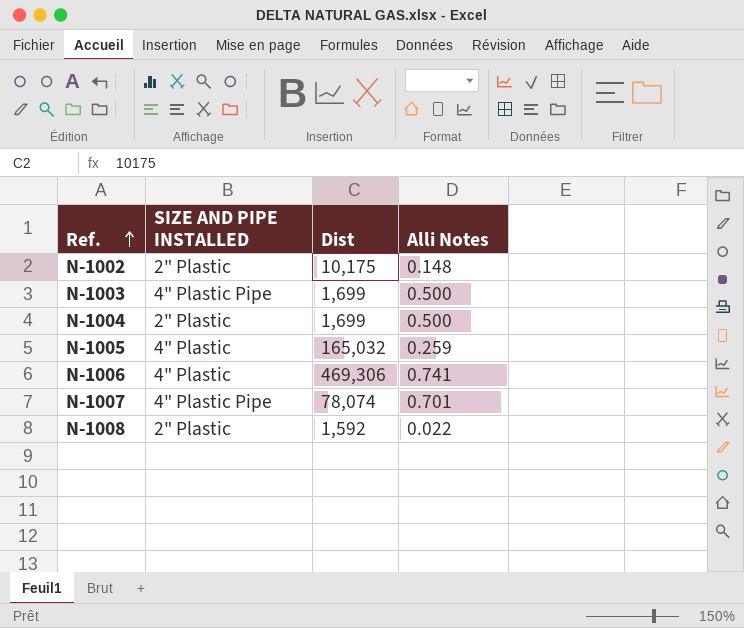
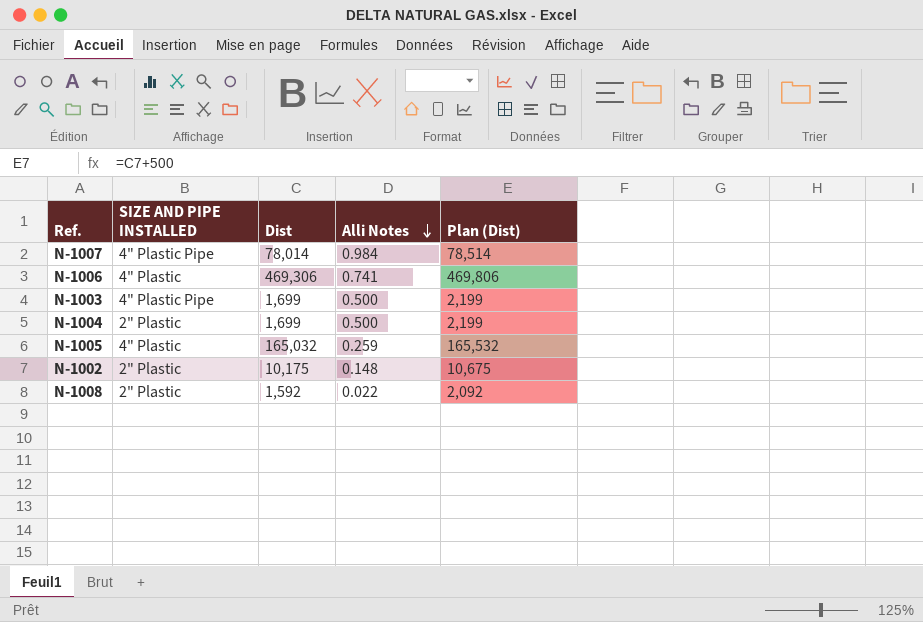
row order: Ref. ascending -> Alli Notes descending
column Plan (Dist) | formula: none -> [Dist] + 500
N-1007 | Dist: 78,074 -> 78,014
N-1007 | Alli Notes: 0.701 -> 0.984

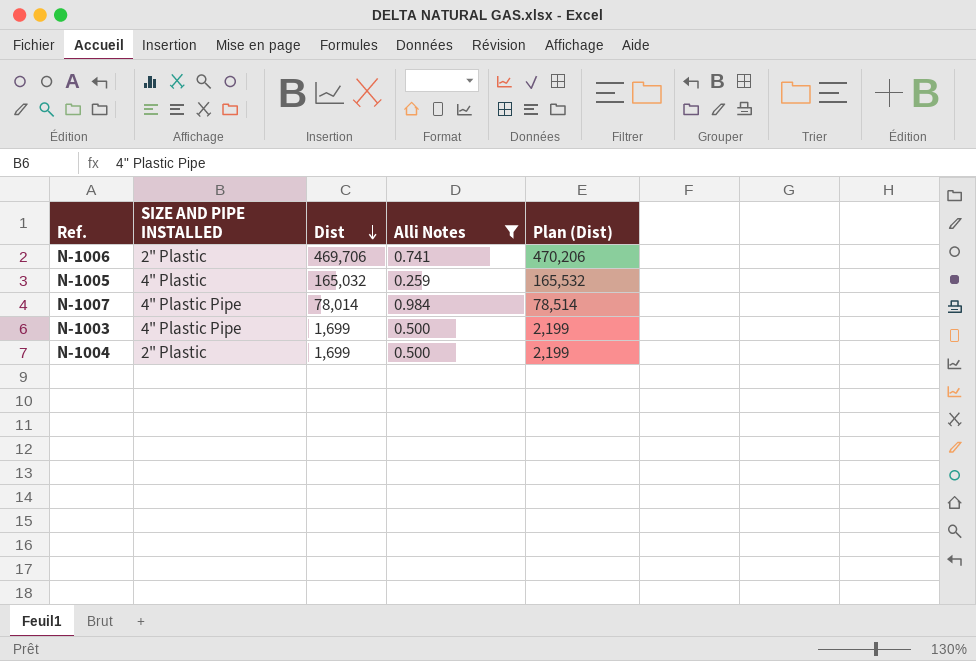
filter: none -> Alli Notes >= 0.259
row order: Alli Notes descending -> Dist descending
N-1006 | SIZE AND PIPE INSTALLED: 4" Plastic -> 2" Plastic
N-1006 | Dist: 469,306 -> 469,706
N-1006 | Plan (Dist): 469,806 -> 470,206

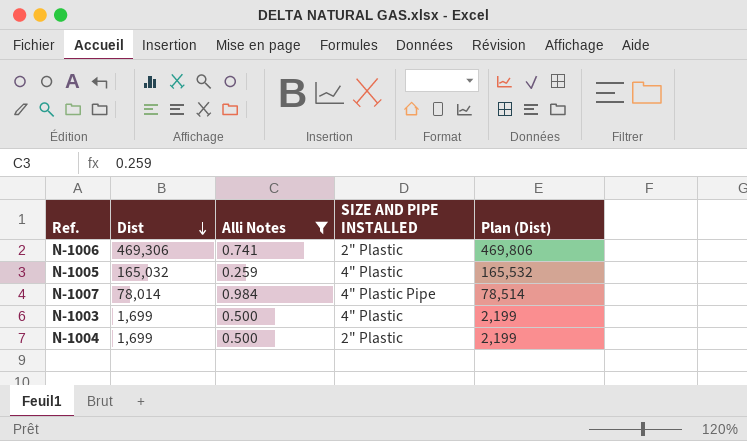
column SIZE AND PIPE INSTALLED | position: 2 -> 4
N-1006 | Dist: 469,706 -> 469,306
N-1006 | Plan (Dist): 470,206 -> 469,806
N-1003 | SIZE AND PIPE INSTALLED: 4" Plastic Pipe -> 4" Plastic

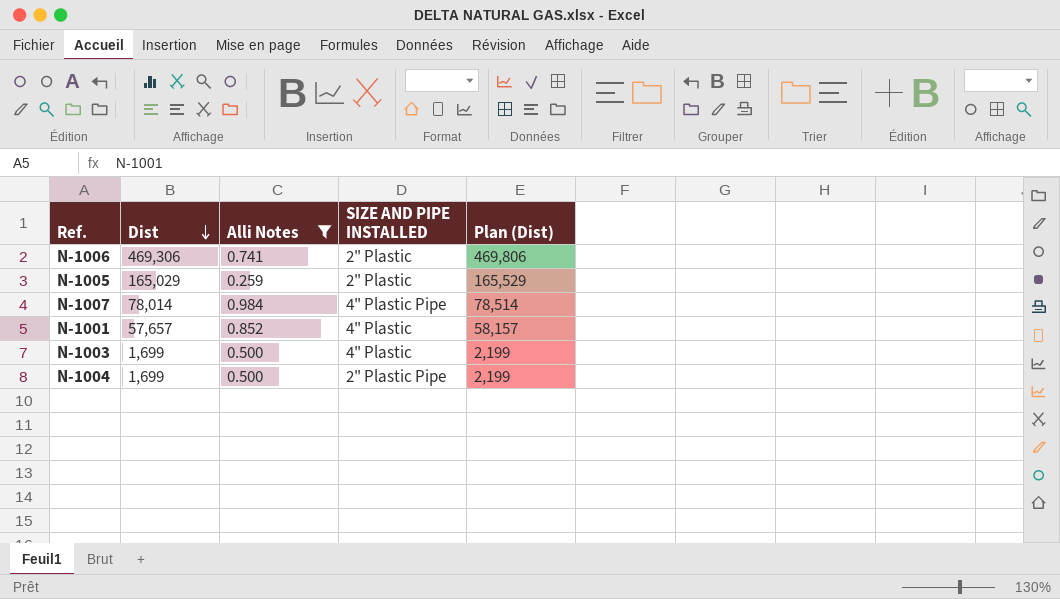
N-1005 | Dist: 165,032 -> 165,029
N-1005 | SIZE AND PIPE INSTALLED: 4" Plastic -> 2" Plastic
N-1005 | Plan (Dist): 165,532 -> 165,529
row N-1001: none -> 57,657 | 0.852 | 4" Plastic | 58,157
N-1004 | SIZE AND PIPE INSTALLED: 2" Plastic -> 2" Plastic Pipe

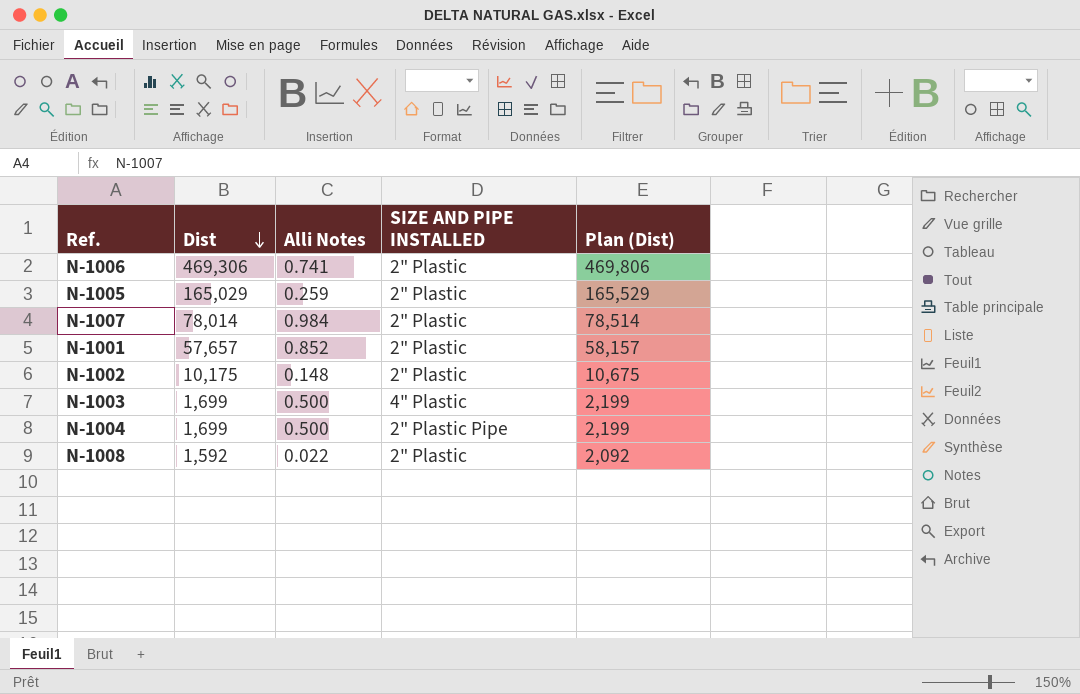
filter: Alli Notes >= 0.259 -> none
N-1007 | SIZE AND PIPE INSTALLED: 4" Plastic Pipe -> 2" Plastic
N-1001 | SIZE AND PIPE INSTALLED: 4" Plastic -> 2" Plastic

